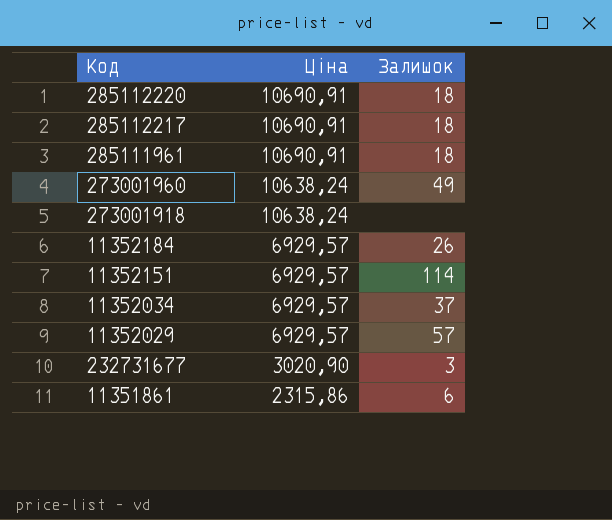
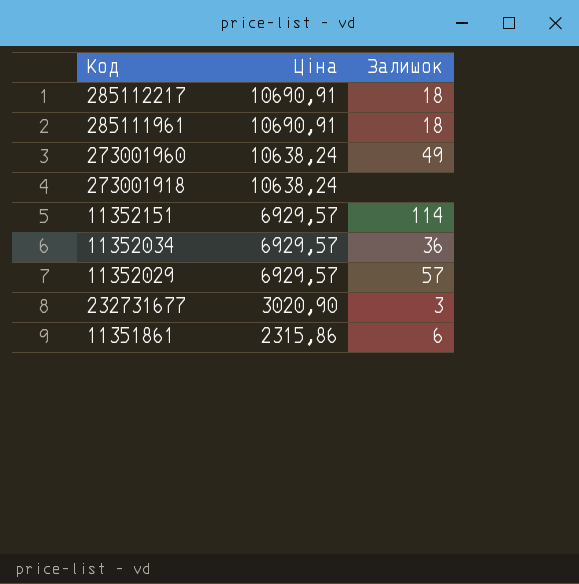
row 285112220: 10690,91 | 18 -> none
row 11352184: 6929,57 | 26 -> none
11352034 | Залишок: 37 -> 36

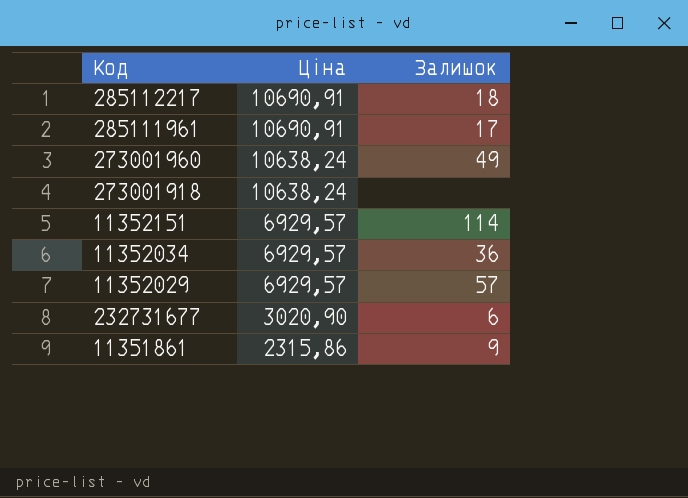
285111961 | Залишок: 18 -> 17
232731677 | Залишок: 3 -> 6
11351861 | Залишок: 6 -> 9

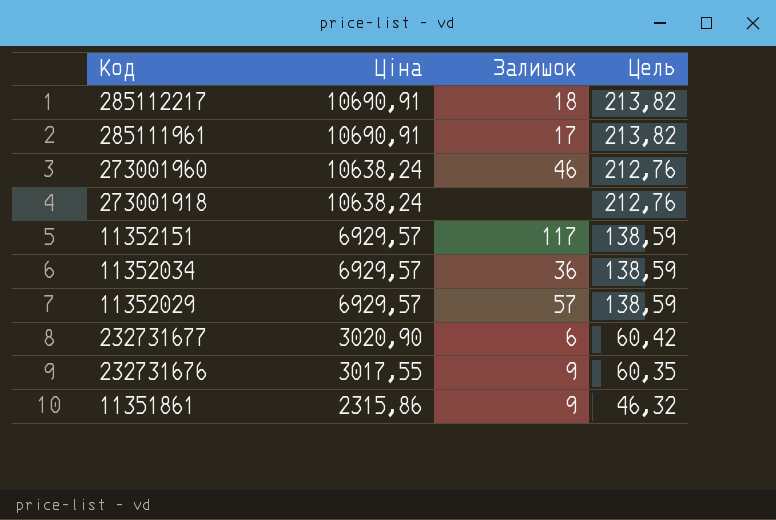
column Цель | formula: none -> [Ціна] * 0,02
273001960 | Залишок: 49 -> 46
11352151 | Залишок: 114 -> 117
row 232731676: none -> 3017,55 | 9 | 60,35

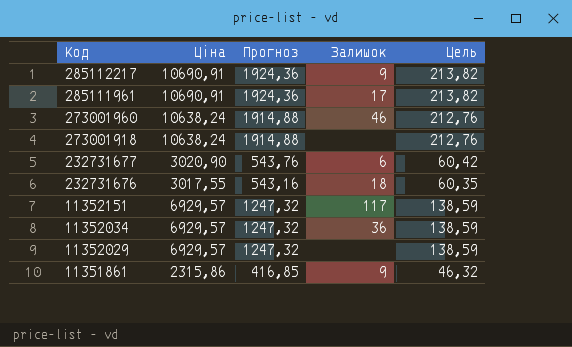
row order: Ціна descending -> Код descending
column Прогноз | formula: none -> [Ціна] * 0,18
285112217 | Залишок: 18 -> 9
232731676 | Залишок: 9 -> 18
11352029 | Залишок: 57 -> none

